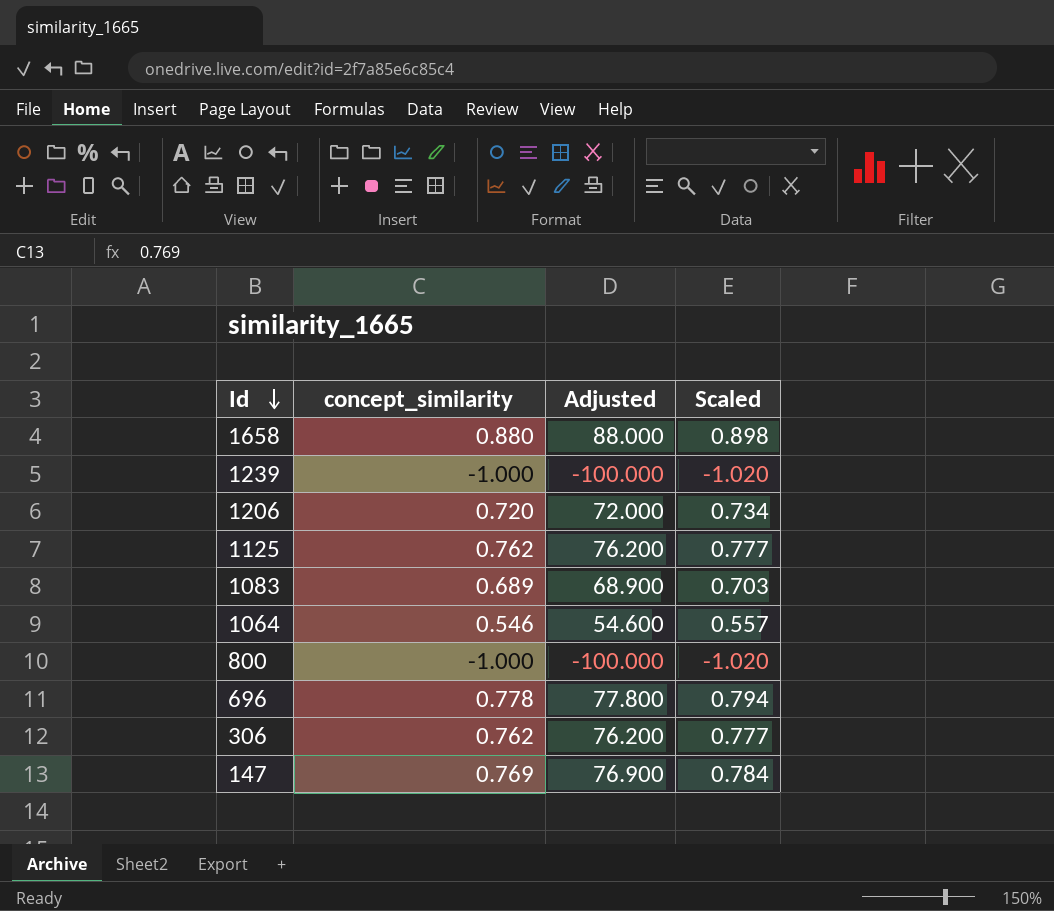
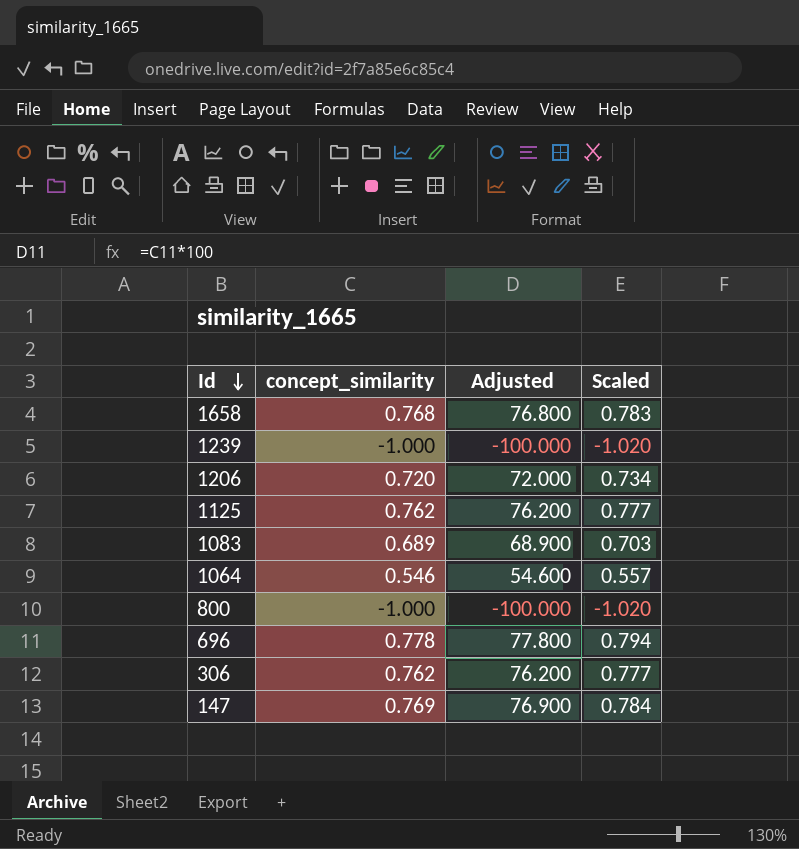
1658 | concept_similarity: 0.880 -> 0.768
1658 | Adjusted: 88.000 -> 76.800
1658 | Scaled: 0.898 -> 0.783

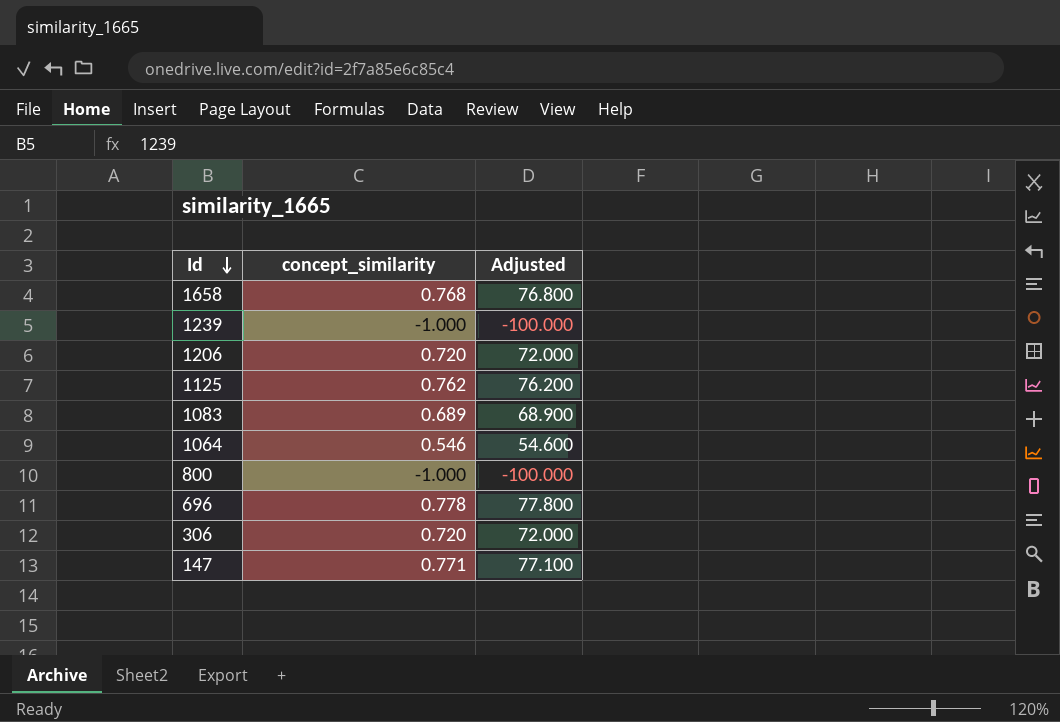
column Scaled | formula: [concept_similarity] * 1.02 -> none
306 | concept_similarity: 0.762 -> 0.720
306 | Adjusted: 76.200 -> 72.000
147 | concept_similarity: 0.769 -> 0.771
147 | Adjusted: 76.900 -> 77.100

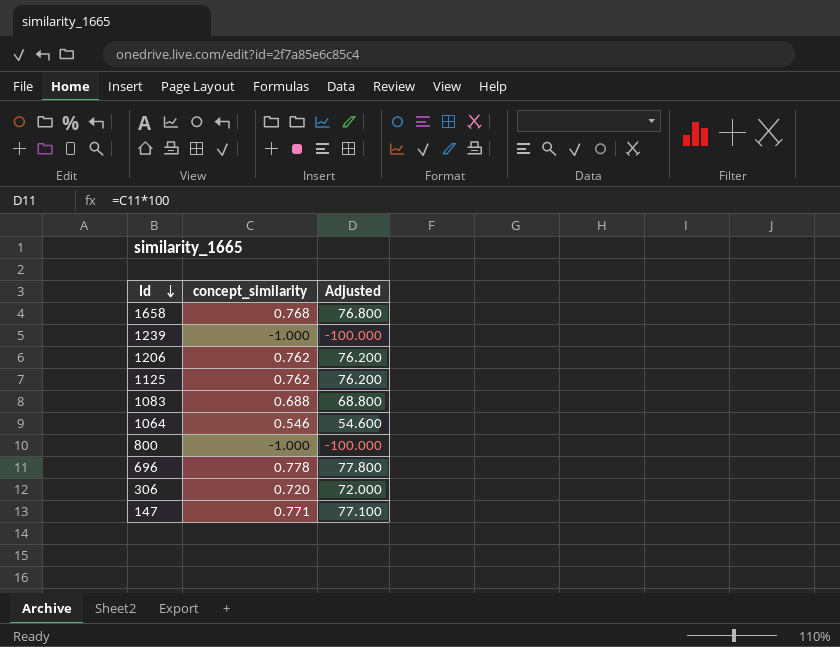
1206 | concept_similarity: 0.720 -> 0.762
1206 | Adjusted: 72.000 -> 76.200
1083 | concept_similarity: 0.689 -> 0.688
1083 | Adjusted: 68.900 -> 68.800

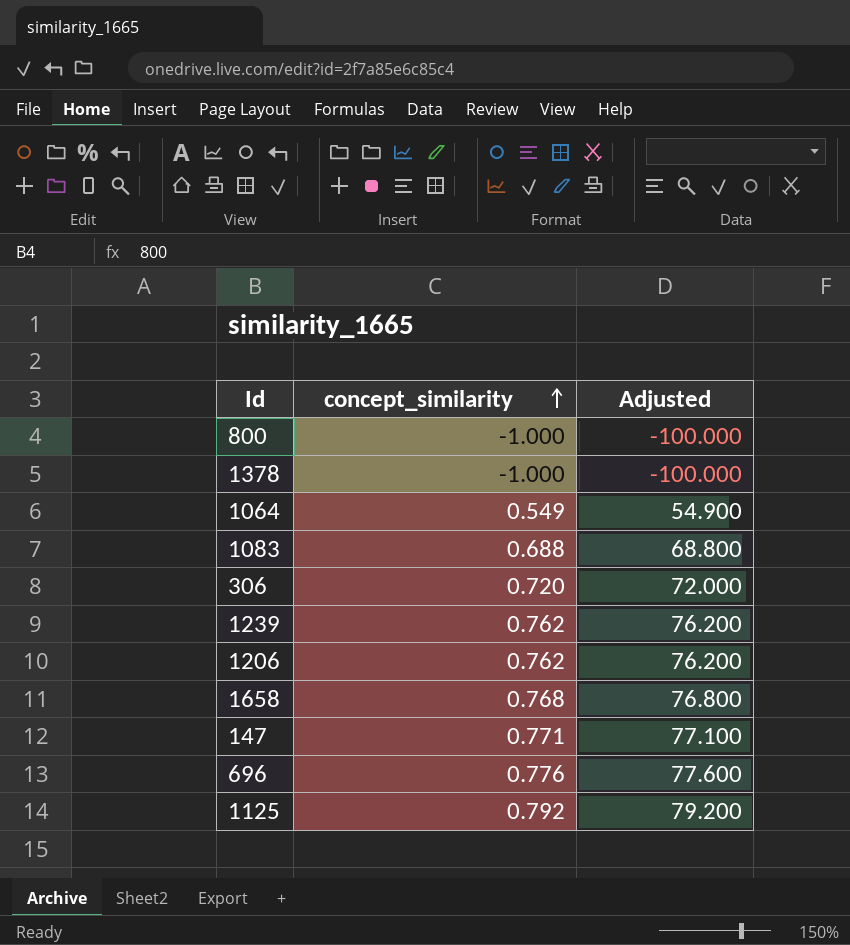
row order: Id descending -> concept_similarity ascending
row 1378: none -> -1.000 | -100.000
1064 | concept_similarity: 0.546 -> 0.549
1064 | Adjusted: 54.600 -> 54.900
1239 | concept_similarity: -1.000 -> 0.762
1239 | Adjusted: -100.000 -> 76.200
696 | concept_similarity: 0.778 -> 0.776
696 | Adjusted: 77.800 -> 77.600
1125 | concept_similarity: 0.762 -> 0.792
1125 | Adjusted: 76.200 -> 79.200

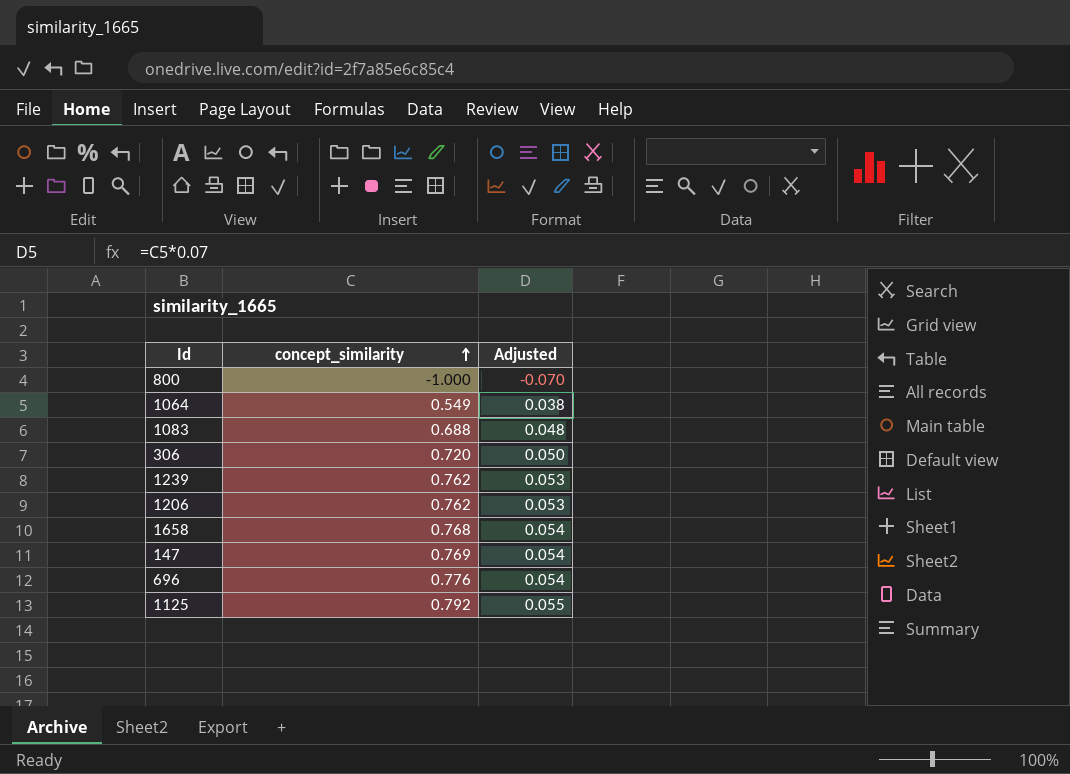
column Adjusted | formula: [concept_similarity] * 100 -> [concept_similarity] * 0.07
row 1378: -1.000 | -100.000 -> none
147 | concept_similarity: 0.771 -> 0.769

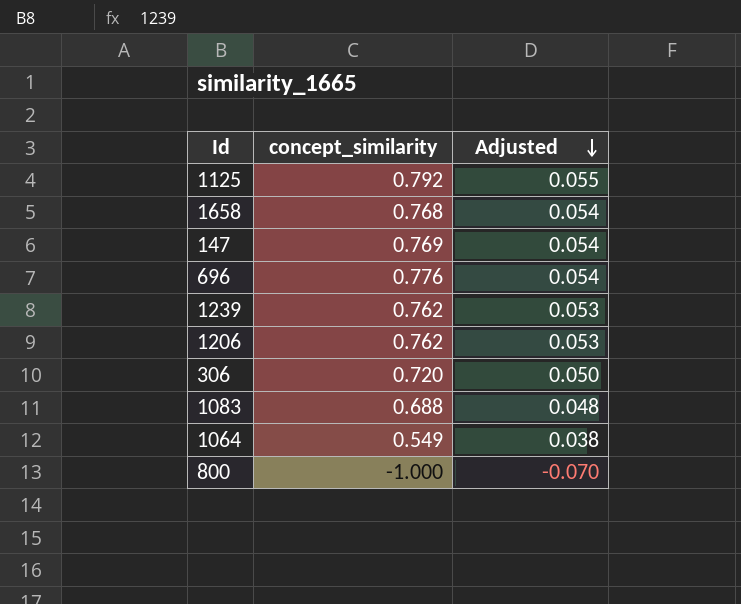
row order: concept_similarity ascending -> Adjusted descending

